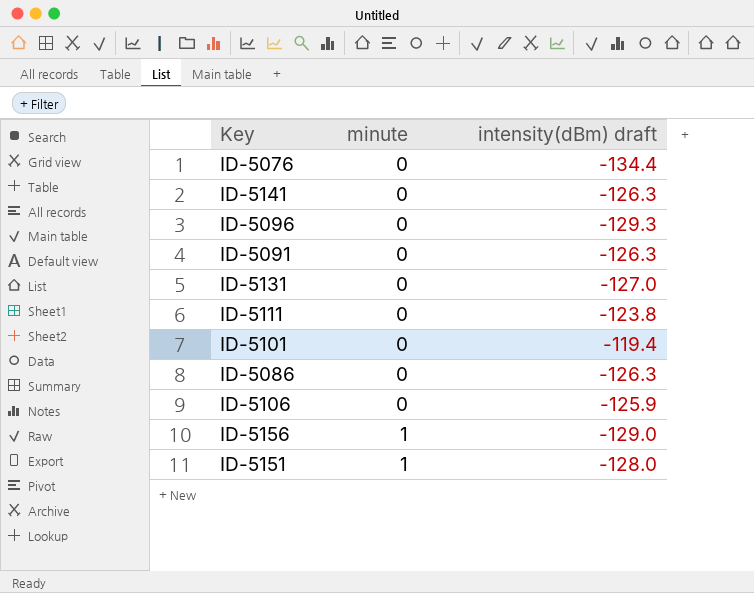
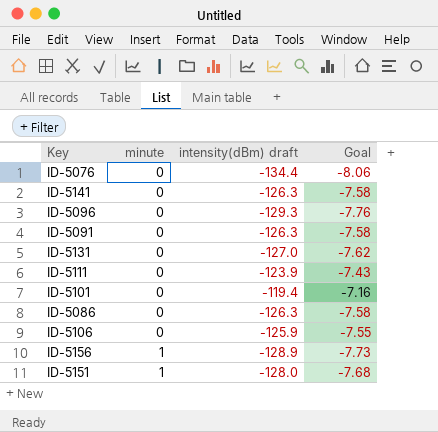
column Goal | formula: none -> [intensity(dBm) draft] * 0.06
ID-5111 | intensity(dBm) draft: -123.8 -> -123.9
ID-5156 | intensity(dBm) draft: -129.0 -> -128.9

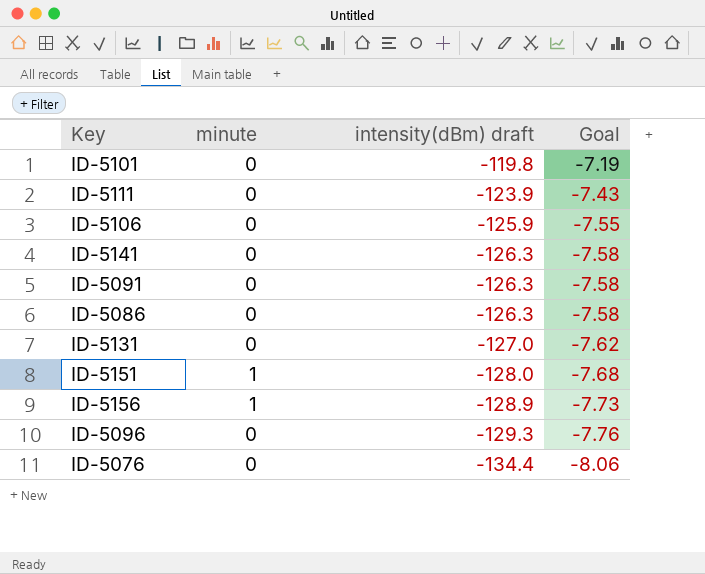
row order: minute ascending -> intensity(dBm) draft descending
ID-5101 | intensity(dBm) draft: -119.4 -> -119.8
ID-5101 | Goal: -7.16 -> -7.19

